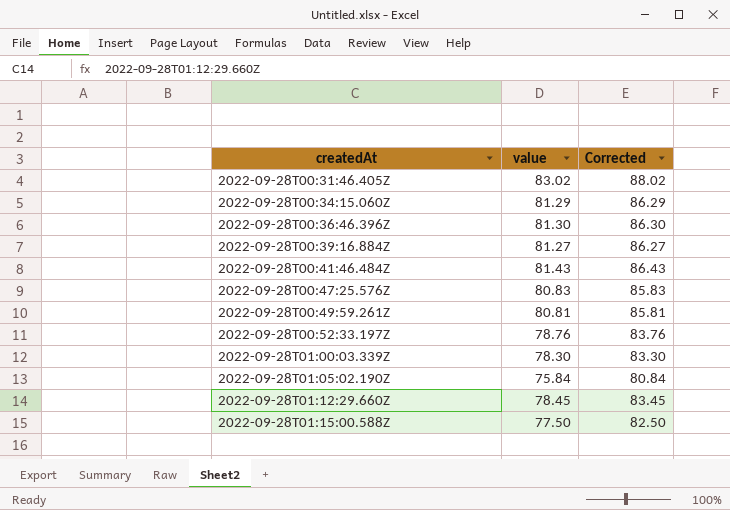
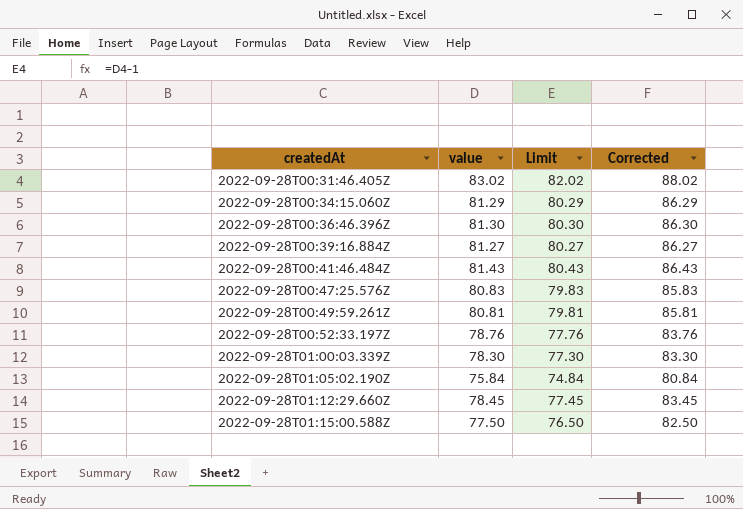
column Limit | formula: none -> [value] - 1

